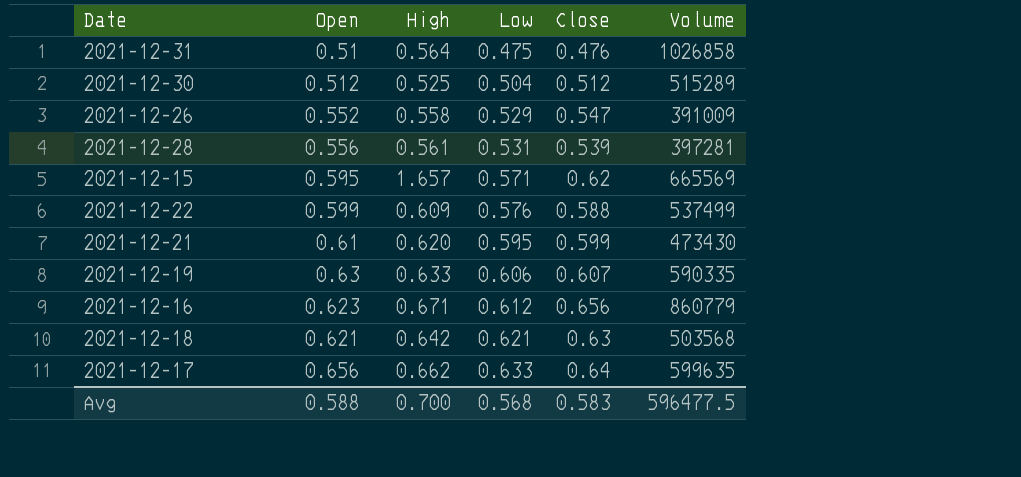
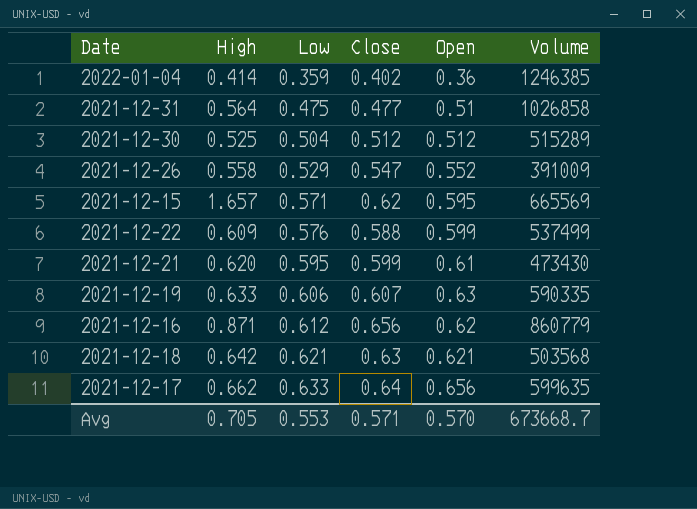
column Open | position: 2 -> 5
row 2021-12-28: 0.556 | 0.561 | 0.531 | 0.539 | 397281 -> none
row 2022-01-04: none -> 0.414 | 0.359 | 0.402 | 0.36 | 1246385
2021-12-31 | Close: 0.476 -> 0.477
2021-12-16 | High: 0.671 -> 0.871
2021-12-16 | Open: 0.623 -> 0.62
Avg | High: 0.700 -> 0.705
Avg | Low: 0.568 -> 0.553
Avg | Close: 0.583 -> 0.571
Avg | Open: 0.588 -> 0.570
Avg | Volume: 596477.5 -> 673668.7

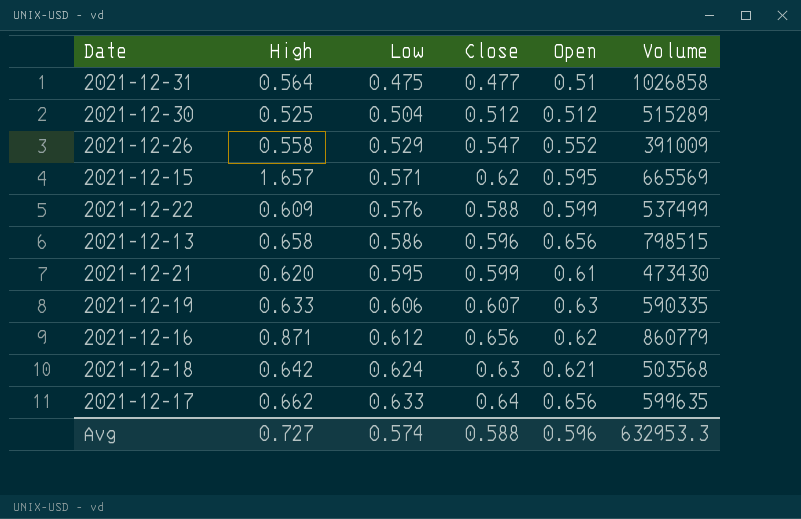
row 2022-01-04: 0.414 | 0.359 | 0.402 | 0.36 | 1246385 -> none
row 2021-12-13: none -> 0.658 | 0.586 | 0.596 | 0.656 | 798515
2021-12-18 | Low: 0.621 -> 0.624
Avg | High: 0.705 -> 0.727
Avg | Low: 0.553 -> 0.574
Avg | Close: 0.571 -> 0.588
Avg | Open: 0.570 -> 0.596
Avg | Volume: 673668.7 -> 632953.3

